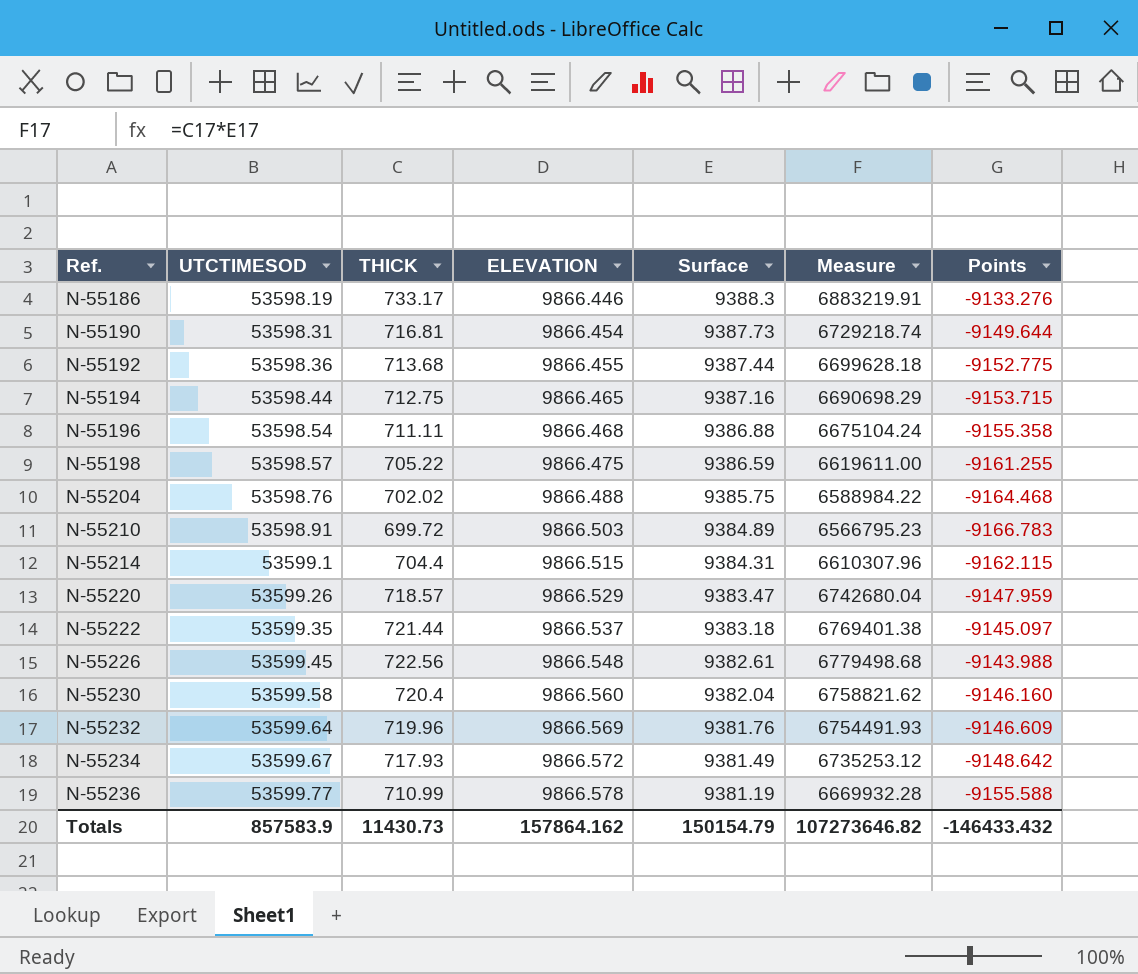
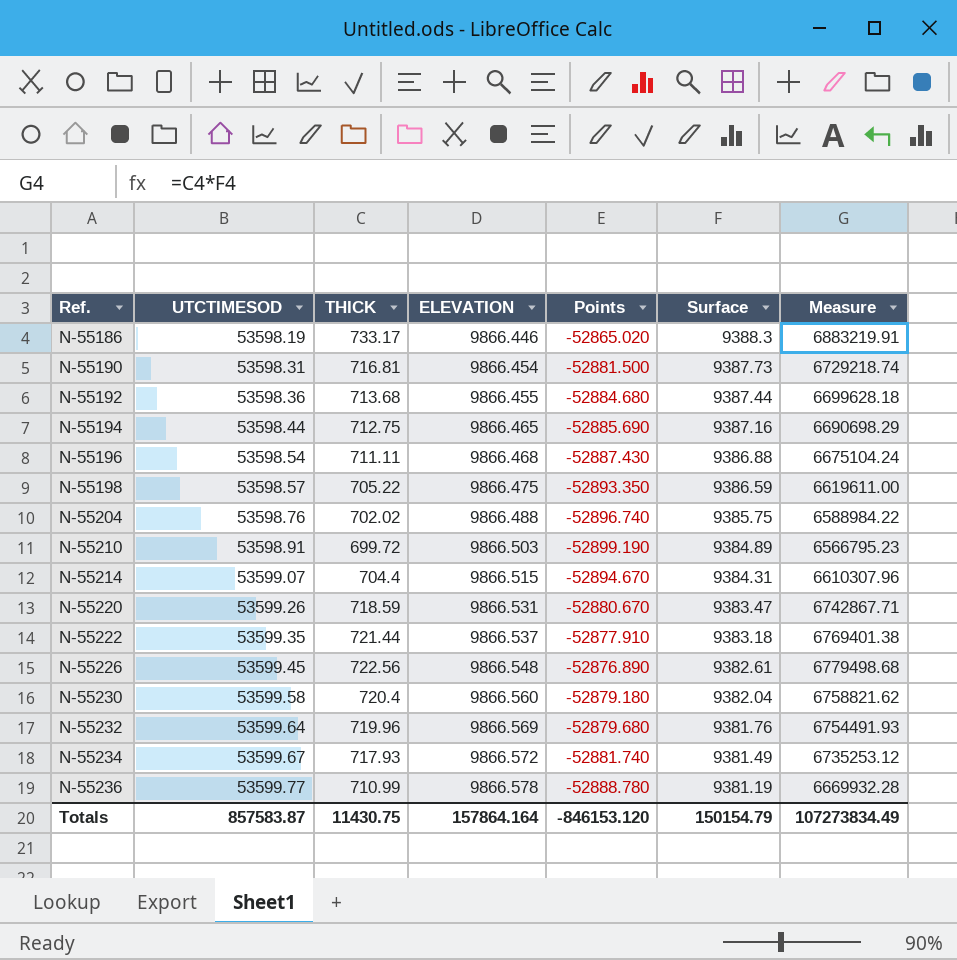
column Points | formula: [THICK] - [ELEVATION] -> [THICK] - [UTCTIMESOD]
column Points | position: 7 -> 5
N-55214 | UTCTIMESOD: 53599.1 -> 53599.07
N-55220 | THICK: 718.57 -> 718.59
N-55220 | ELEVATION: 9866.529 -> 9866.531
N-55220 | Measure: 6742680.04 -> 6742867.71
Totals | UTCTIMESOD: 857583.9 -> 857583.87
Totals | THICK: 11430.73 -> 11430.75
Totals | ELEVATION: 157864.162 -> 157864.164
Totals | Points: -146433.432 -> -846153.120
Totals | Measure: 107273646.82 -> 107273834.49

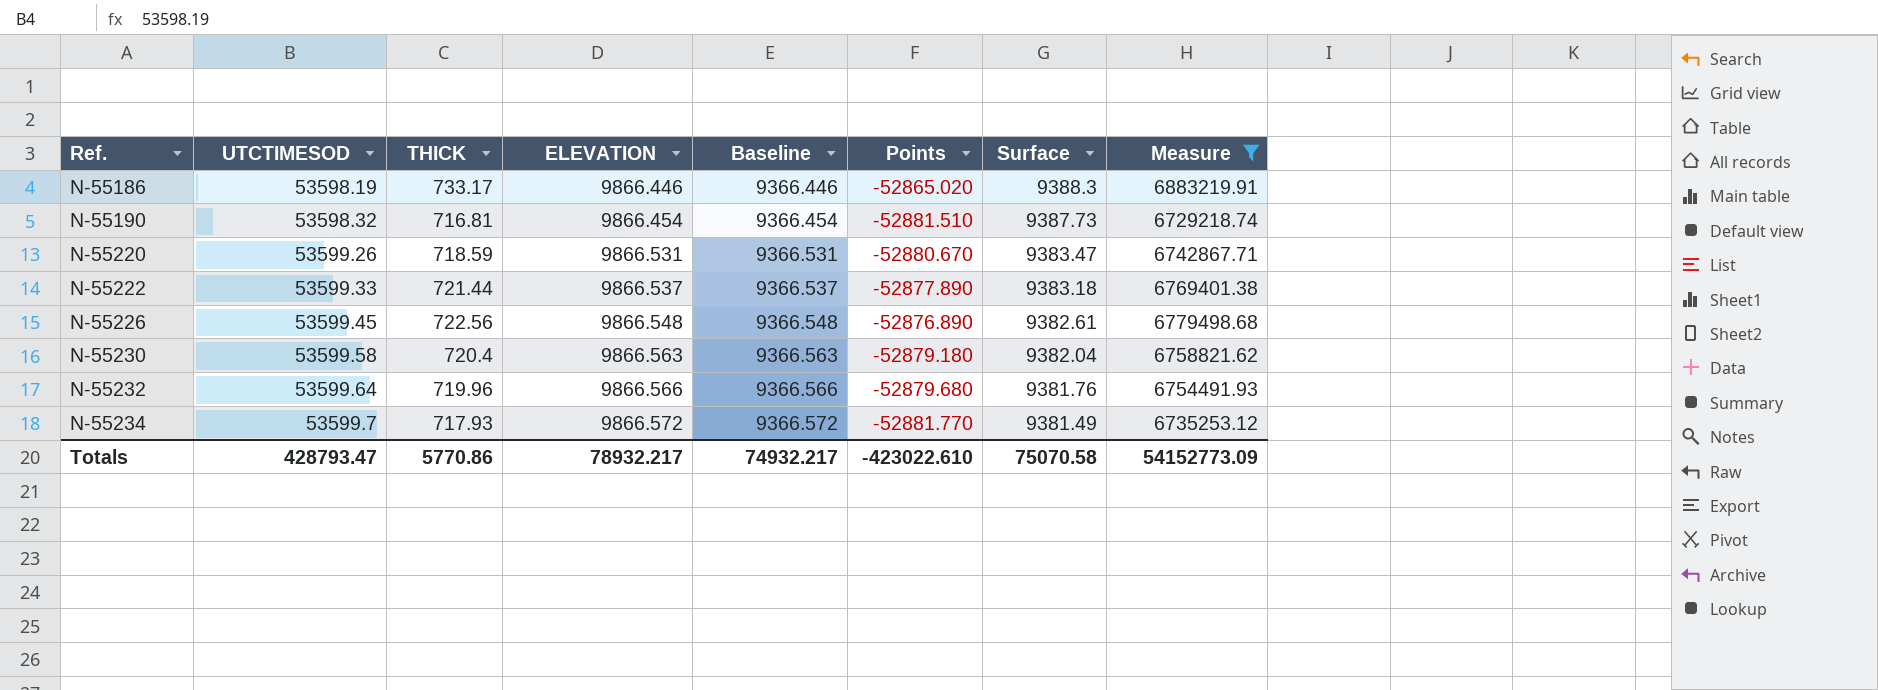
filter: none -> Measure >= 6729218.74
column Baseline | formula: none -> [ELEVATION] - 500
N-55190 | UTCTIMESOD: 53598.31 -> 53598.32
N-55190 | Points: -52881.500 -> -52881.510
N-55222 | UTCTIMESOD: 53599.35 -> 53599.33
N-55222 | Points: -52877.910 -> -52877.890
N-55230 | ELEVATION: 9866.560 -> 9866.563
N-55232 | ELEVATION: 9866.569 -> 9866.566
N-55234 | UTCTIMESOD: 53599.67 -> 53599.7
N-55234 | Points: -52881.740 -> -52881.770
Totals | UTCTIMESOD: 857583.87 -> 428793.47
Totals | THICK: 11430.75 -> 5770.86
Totals | ELEVATION: 157864.164 -> 78932.217
Totals | Points: -846153.120 -> -423022.610
Totals | Surface: 150154.79 -> 75070.58
Totals | Measure: 107273834.49 -> 54152773.09

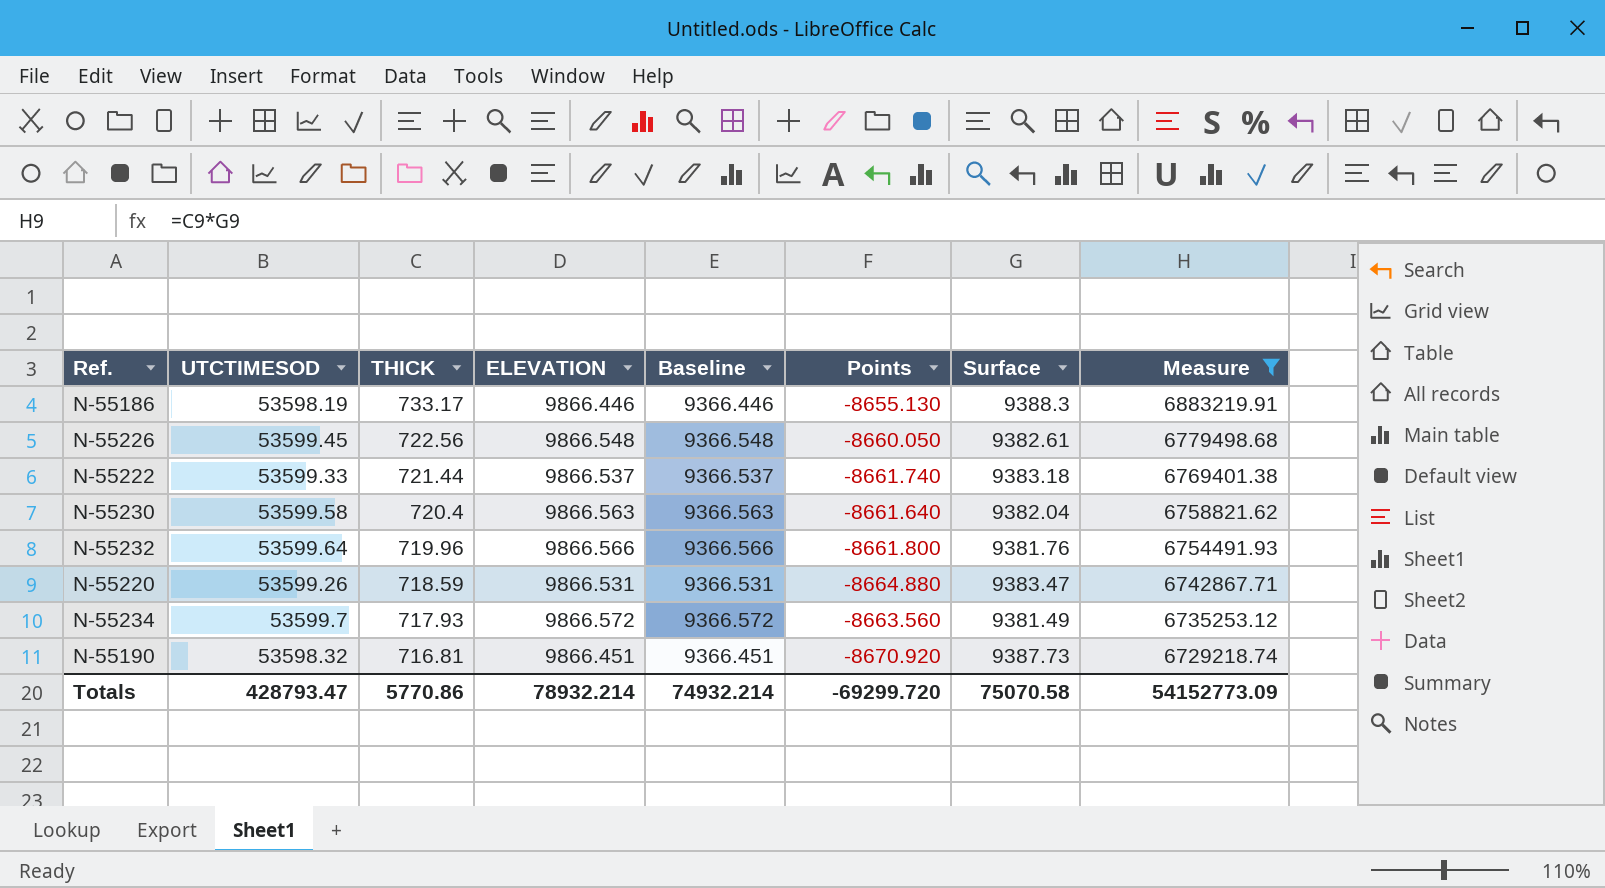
row order: Ref. ascending -> THICK descending
column Points | formula: [THICK] - [UTCTIMESOD] -> [THICK] - [Surface]
N-55190 | ELEVATION: 9866.454 -> 9866.451
N-55190 | Baseline: 9366.454 -> 9366.451
Totals | ELEVATION: 78932.217 -> 78932.214
Totals | Baseline: 74932.217 -> 74932.214
Totals | Points: -423022.610 -> -69299.720

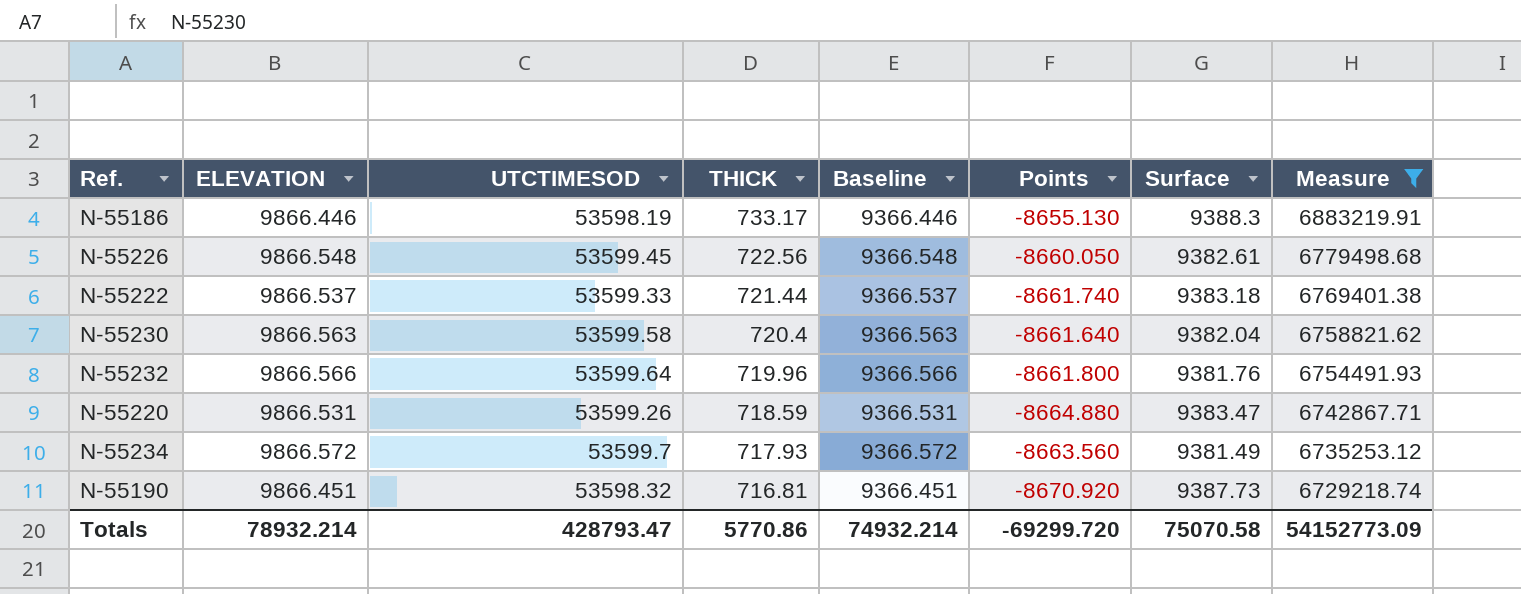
column ELEVATION | position: 4 -> 2

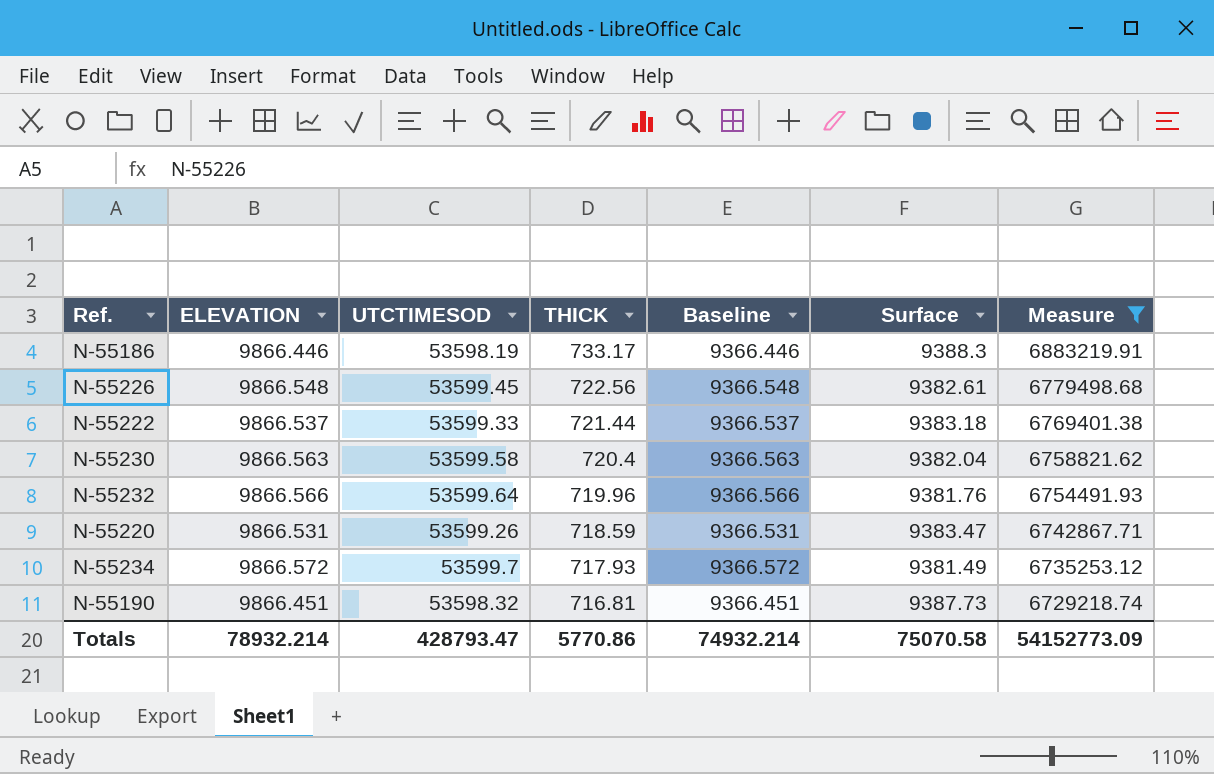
column Points | formula: [THICK] - [Surface] -> none

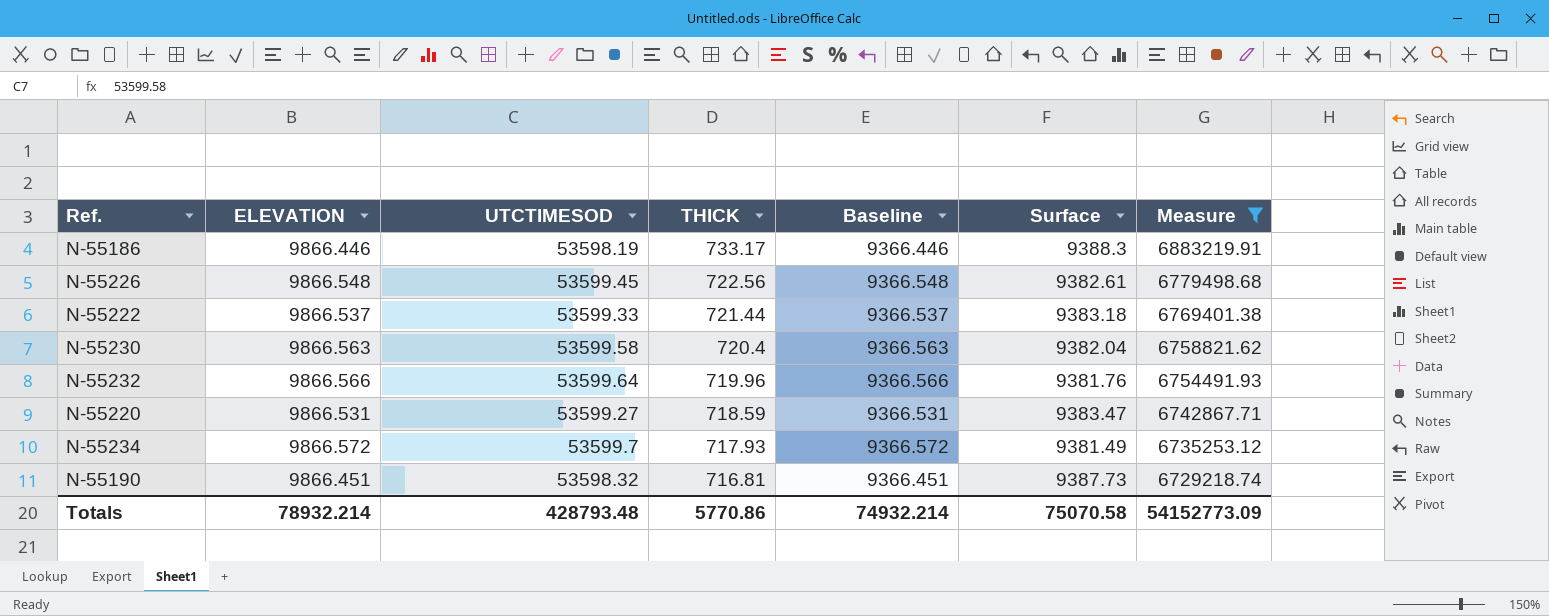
N-55220 | UTCTIMESOD: 53599.26 -> 53599.27
Totals | UTCTIMESOD: 428793.47 -> 428793.48

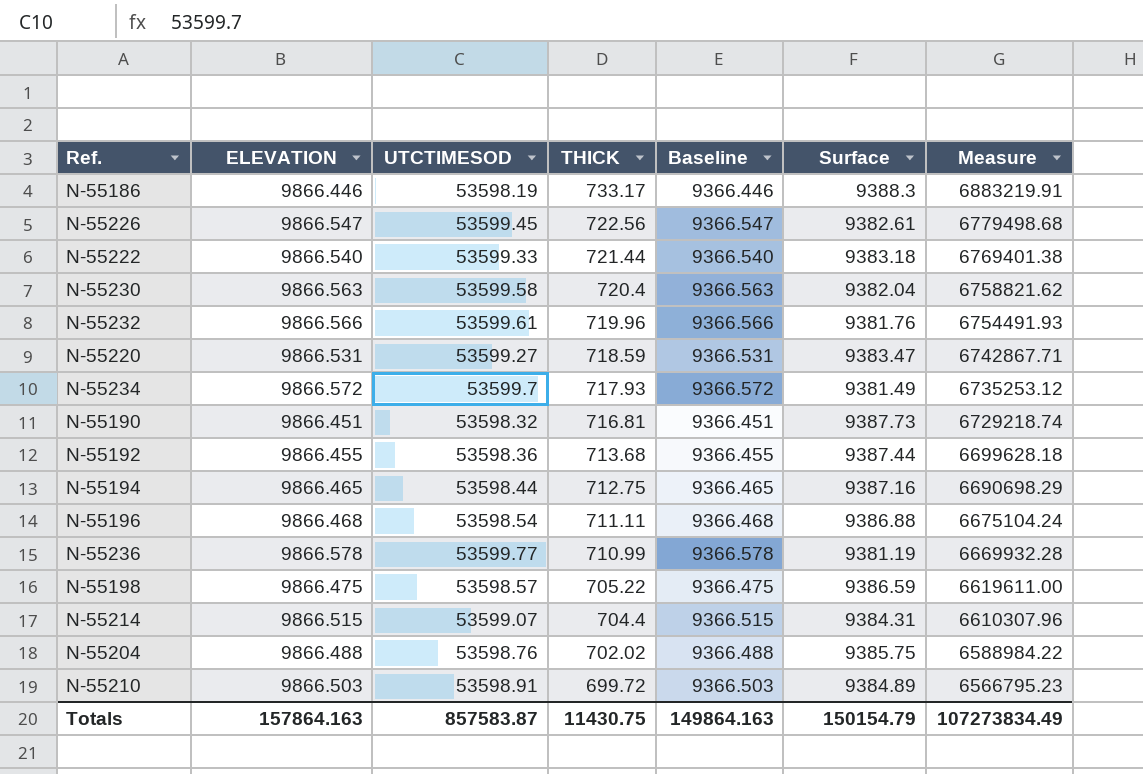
filter: Measure >= 6729218.74 -> none
N-55226 | ELEVATION: 9866.548 -> 9866.547
N-55226 | Baseline: 9366.548 -> 9366.547
N-55222 | ELEVATION: 9866.537 -> 9866.540
N-55222 | Baseline: 9366.537 -> 9366.540
N-55232 | UTCTIMESOD: 53599.64 -> 53599.61
Totals | ELEVATION: 78932.214 -> 157864.163
Totals | UTCTIMESOD: 428793.48 -> 857583.87
Totals | THICK: 5770.86 -> 11430.75
Totals | Baseline: 74932.214 -> 149864.163
Totals | Surface: 75070.58 -> 150154.79
Totals | Measure: 54152773.09 -> 107273834.49

